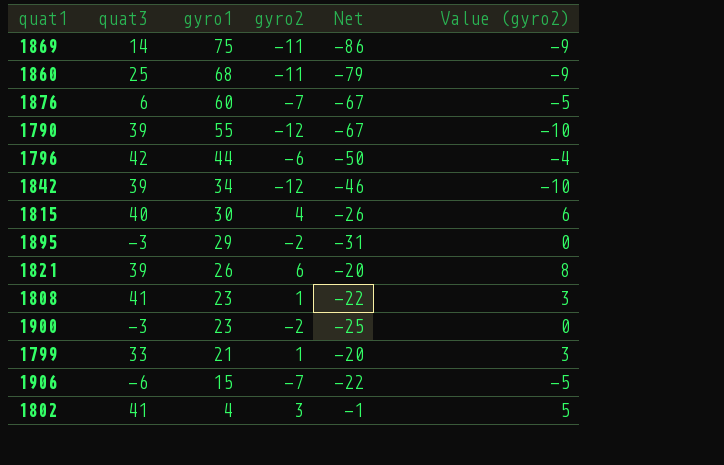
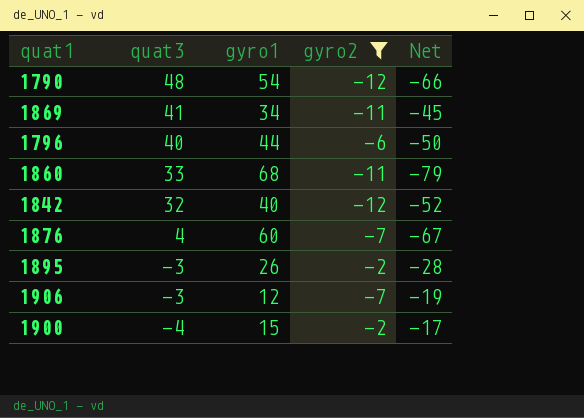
filter: none -> gyro2 <= -2
row order: gyro1 descending -> quat3 descending
column Value (gyro2) | formula: [gyro2] + 2 -> none
1790 | quat3: 39 -> 48
1790 | gyro1: 55 -> 54
1790 | Net: -67 -> -66
1869 | quat3: 14 -> 41
1869 | gyro1: 75 -> 34
1869 | Net: -86 -> -45
1796 | quat3: 42 -> 40
1860 | quat3: 25 -> 33
1842 | quat3: 39 -> 32
1842 | gyro1: 34 -> 40
1842 | Net: -46 -> -52
1876 | quat3: 6 -> 4
1895 | gyro1: 29 -> 26
1895 | Net: -31 -> -28
1906 | quat3: -6 -> -3
1906 | gyro1: 15 -> 12
1906 | Net: -22 -> -19
1900 | quat3: -3 -> -4
1900 | gyro1: 23 -> 15
1900 | Net: -25 -> -17

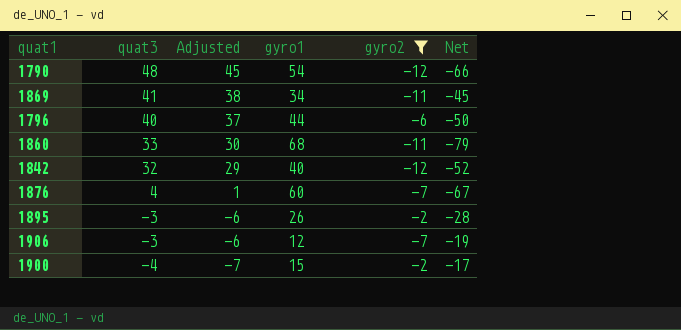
column Adjusted | formula: none -> [quat3] - 3

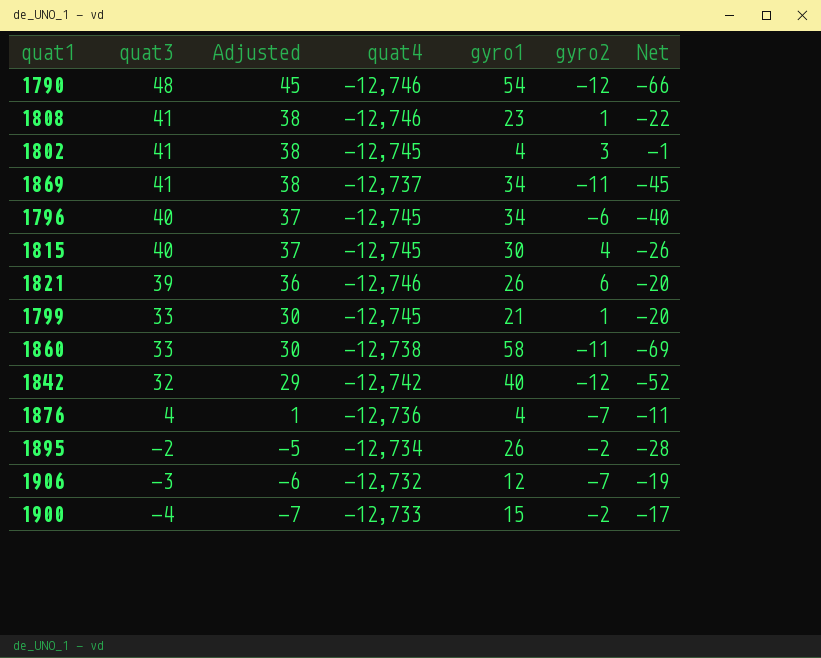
filter: gyro2 <= -2 -> none
column quat4 | position: none -> 4
1796 | gyro1: 44 -> 34
1796 | Net: -50 -> -40
1860 | gyro1: 68 -> 58
1860 | Net: -79 -> -69
1876 | gyro1: 60 -> 4
1876 | Net: -67 -> -11
1895 | quat3: -3 -> -2
1895 | Adjusted: -6 -> -5

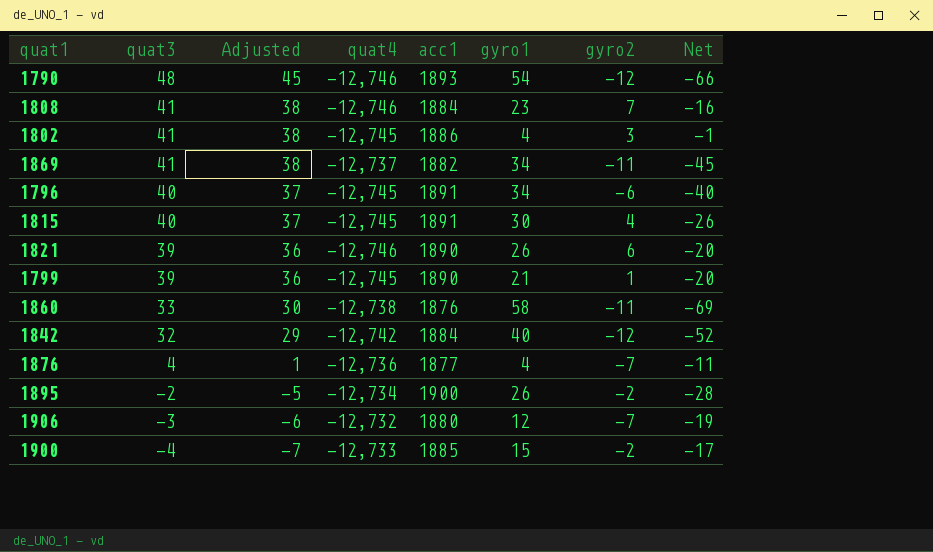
column acc1 | position: none -> 5
1808 | gyro2: 1 -> 7
1808 | Net: -22 -> -16
1799 | quat3: 33 -> 39
1799 | Adjusted: 30 -> 36

